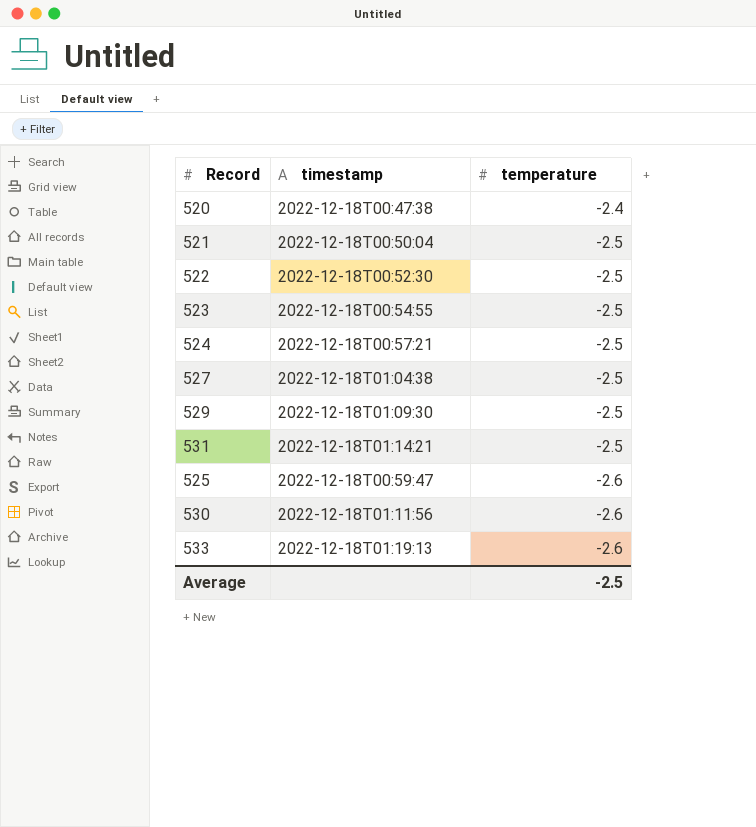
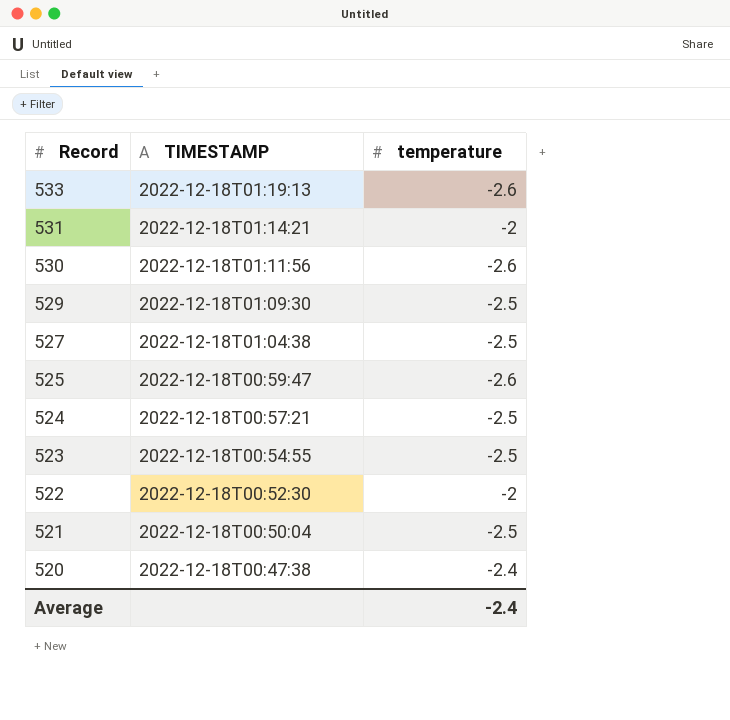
row order: temperature descending -> Record descending
column name: timestamp -> TIMESTAMP
531 | temperature: -2.5 -> -2
522 | temperature: -2.5 -> -2
Average | temperature: -2.5 -> -2.4

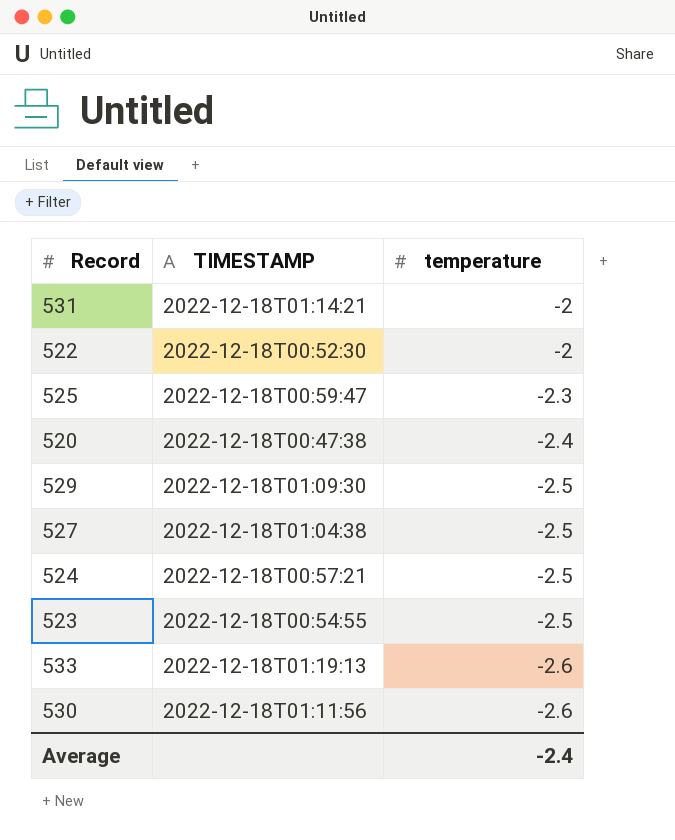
row order: Record descending -> temperature descending
row 521: 2022-12-18T00:50:04 | -2.5 -> none
525 | temperature: -2.6 -> -2.3

